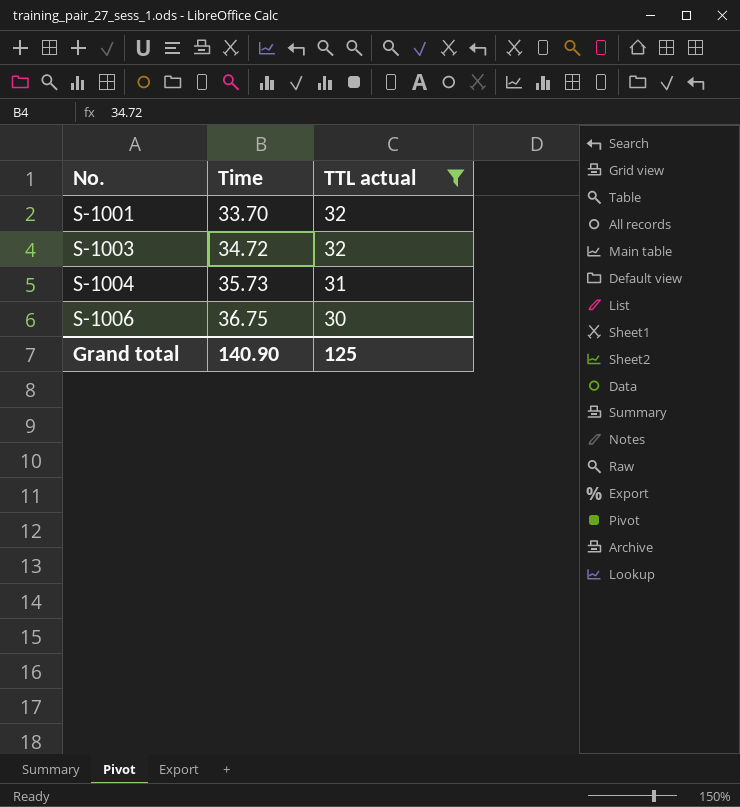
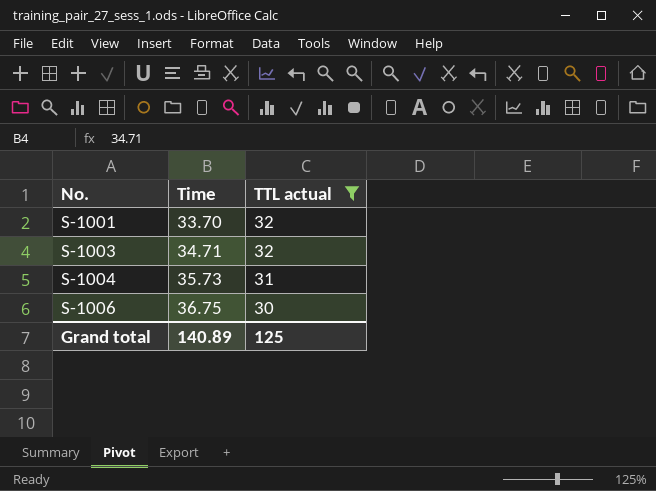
S-1003 | Time: 34.72 -> 34.71
Grand total | Time: 140.90 -> 140.89

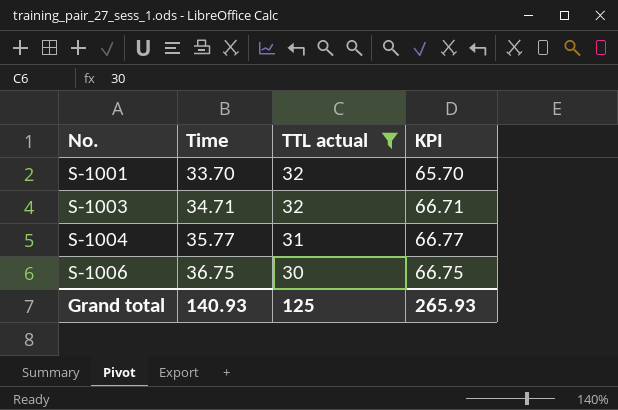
column KPI | formula: none -> [Time] + [TTL actual]
S-1004 | Time: 35.73 -> 35.77
Grand total | Time: 140.89 -> 140.93

